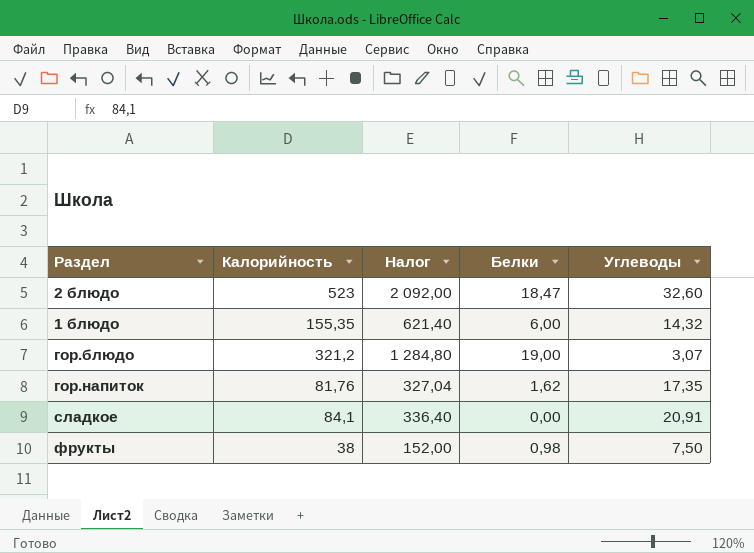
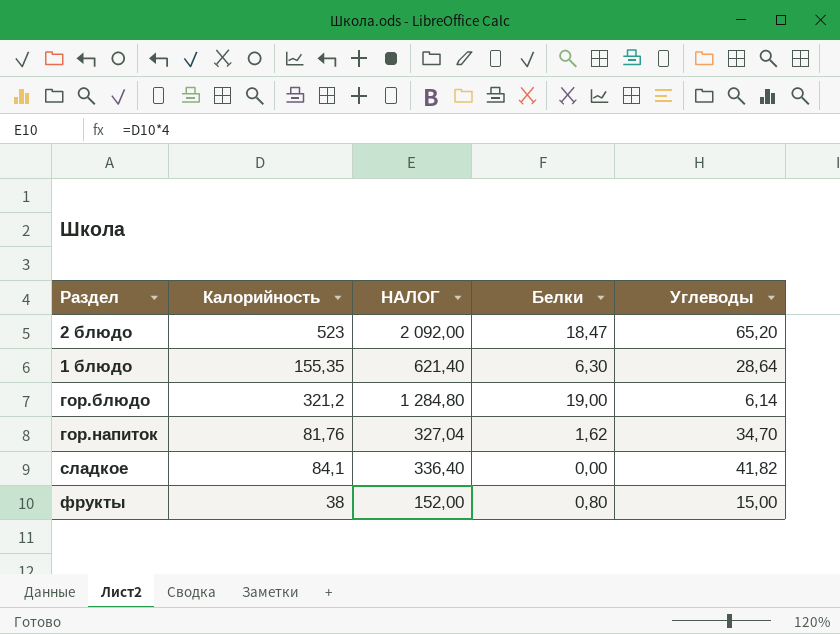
column name: Налог -> НАЛОГ
2 блюдо | Углеводы: 32,60 -> 65,20
1 блюдо | Белки: 6,00 -> 6,30
1 блюдо | Углеводы: 14,32 -> 28,64
гор.блюдо | Углеводы: 3,07 -> 6,14
гор.напиток | Углеводы: 17,35 -> 34,70
сладкое | Углеводы: 20,91 -> 41,82
фрукты | Белки: 0,98 -> 0,80
фрукты | Углеводы: 7,50 -> 15,00

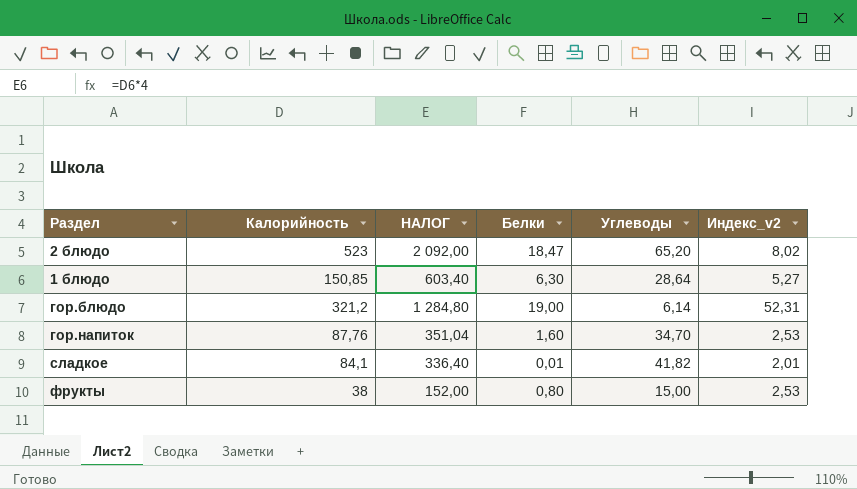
column Индекс_v2 | formula: none -> [Калорийность] / [Углеводы]
1 блюдо | Калорийность: 155,35 -> 150,85
1 блюдо | НАЛОГ: 621,40 -> 603,40
гор.напиток | Калорийность: 81,76 -> 87,76
гор.напиток | НАЛОГ: 327,04 -> 351,04
гор.напиток | Белки: 1,62 -> 1,60
сладкое | Белки: 0,00 -> 0,01

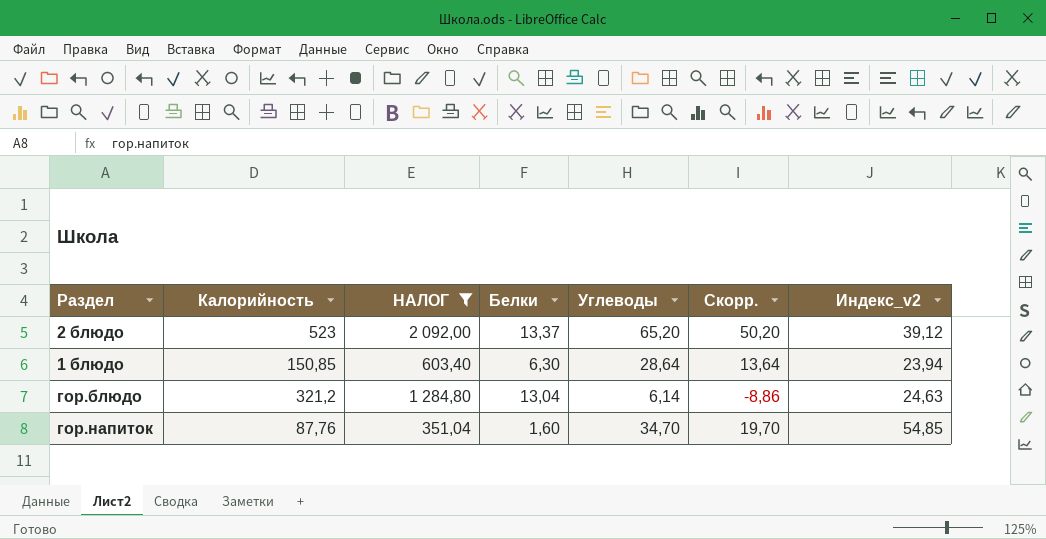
filter: none -> НАЛОГ >= 351,04
column Скорр. | formula: none -> [Углеводы] - 15
column Индекс_v2 | formula: [Калорийность] / [Углеводы] -> [Калорийность] / [Белки]
2 блюдо | Белки: 18,47 -> 13,37
гор.блюдо | Белки: 19,00 -> 13,04

